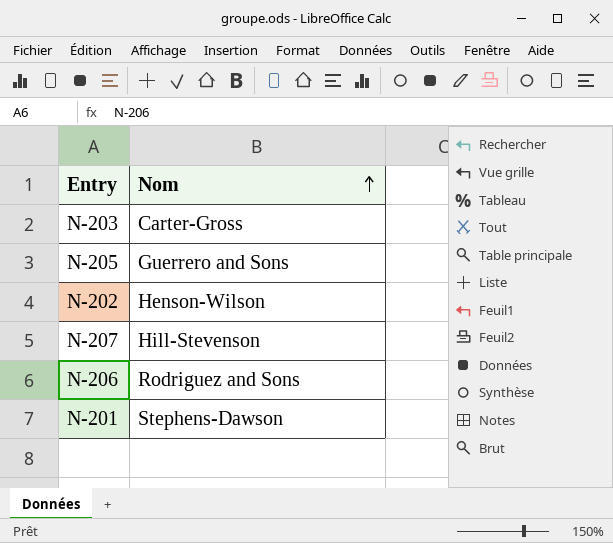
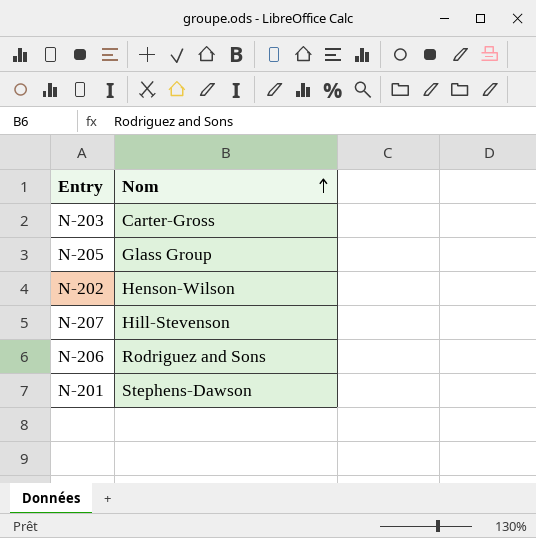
N-205 | Nom: Guerrero and Sons -> Glass Group

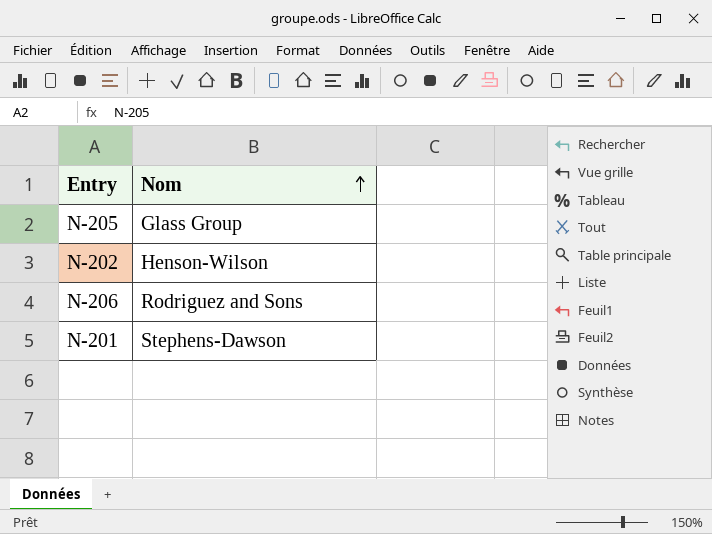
row N-203: Carter-Gross -> none
row N-207: Hill-Stevenson -> none

